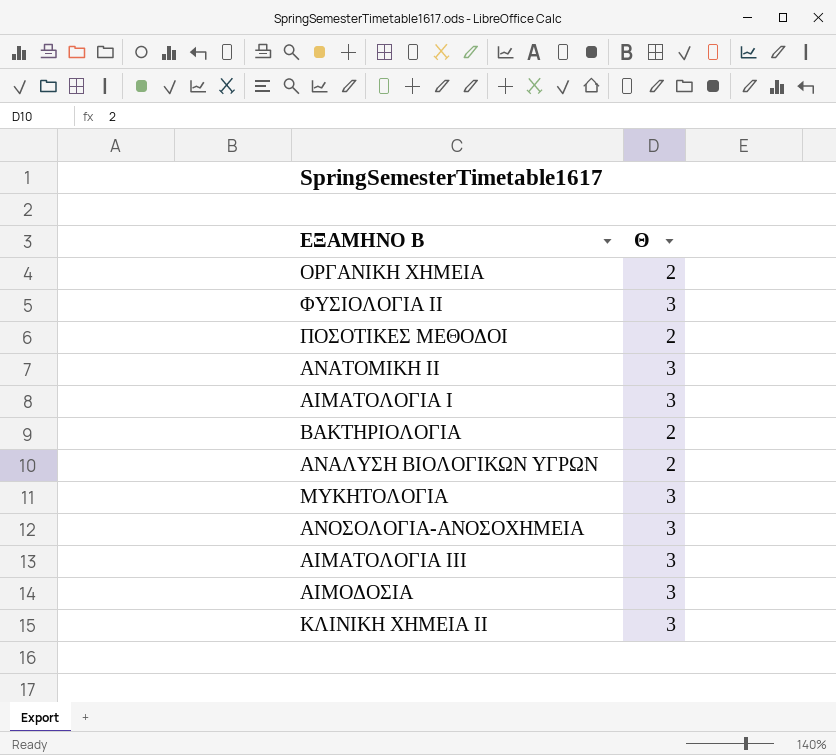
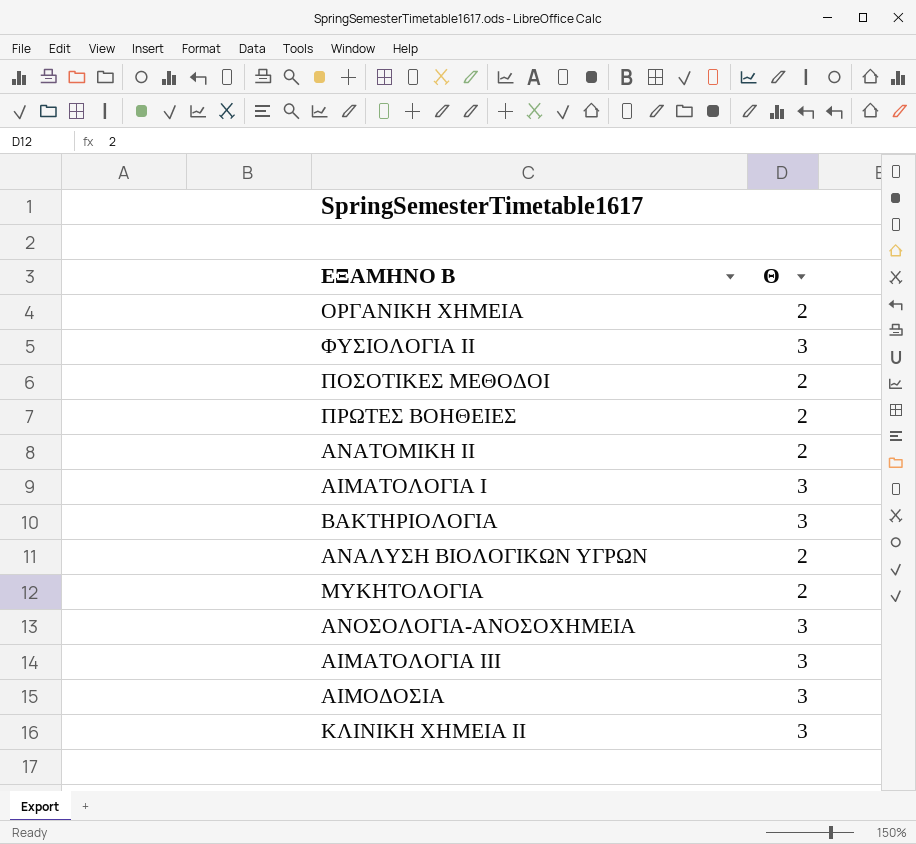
row ΠΡΩΤΕΣ ΒΟΗΘΕΙΕΣ: none -> 2
ANATOMIKH II | Θ: 3 -> 2
ΒΑΚΤΗΡΙΟΛΟΓΙΑ | Θ: 2 -> 3
ΜΥΚΗΤΟΛΟΓΙΑ | Θ: 3 -> 2

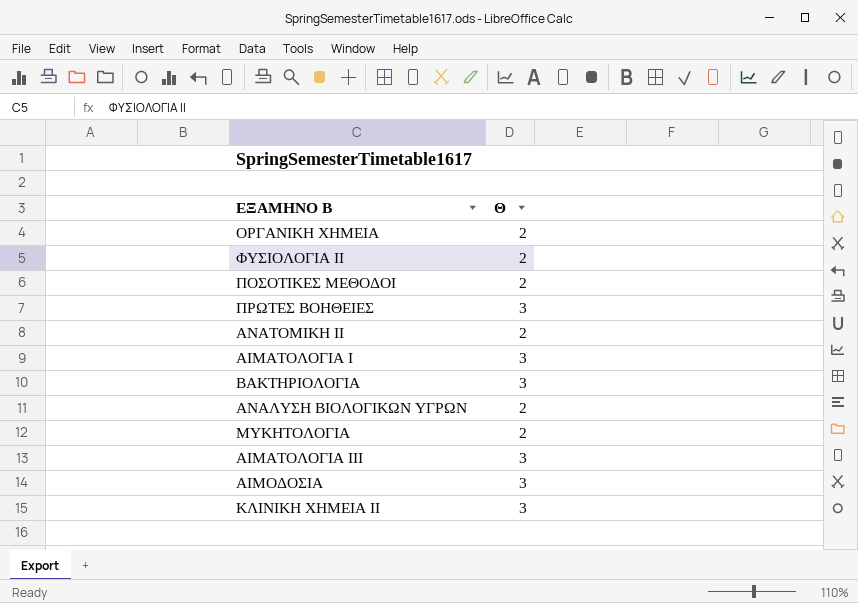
row ΑΝΟΣΟΛΟΓΙΑ-ΑΝΟΣΟΧΗΜΕΙΑ: 3 -> none
ΦΥΣΙΟΛΟΓΙΑ II | Θ: 3 -> 2
ΠΡΩΤΕΣ ΒΟΗΘΕΙΕΣ | Θ: 2 -> 3

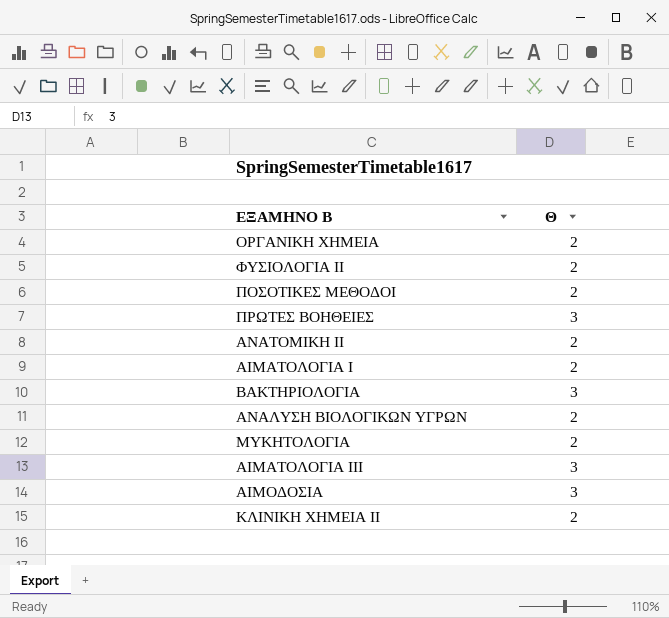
ΑΙΜΑΤΟΛΟΓΙΑ Ι | Θ: 3 -> 2
ΚΛΙΝΙΚΗ ΧΗΜΕΙΑ ΙΙ | Θ: 3 -> 2

